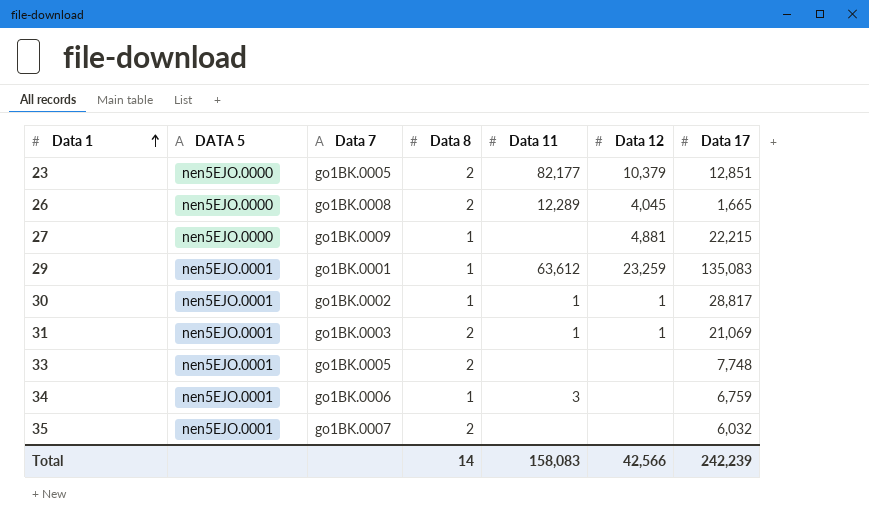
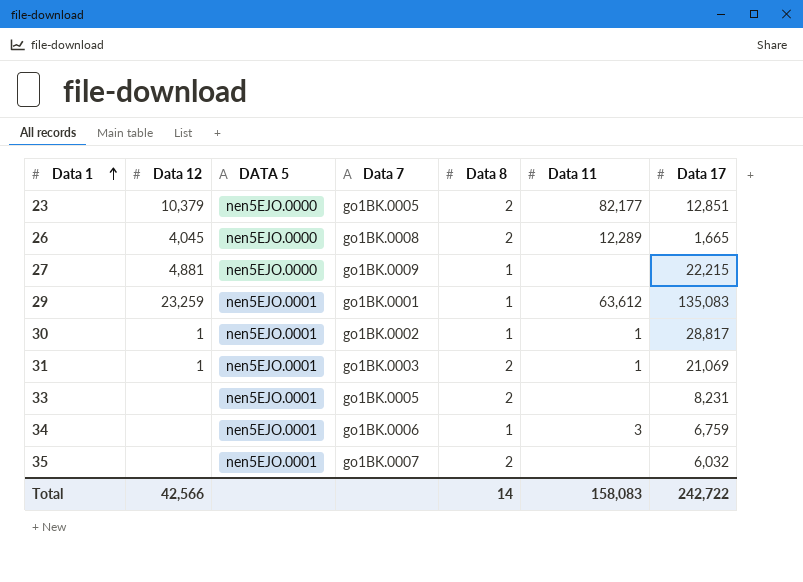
column Data 12 | position: 6 -> 2
33 | Data 17: 7,748 -> 8,231
Total | Data 17: 242,239 -> 242,722

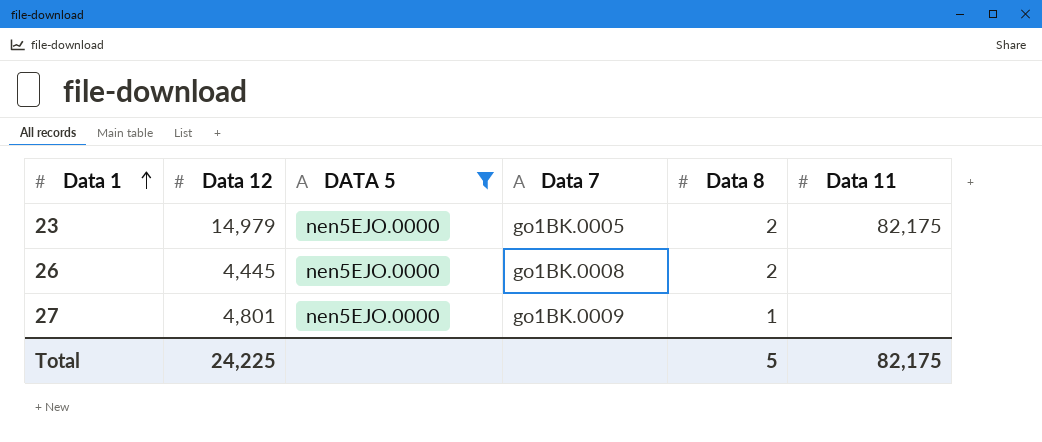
filter: none -> DATA 5 = nen5EJO.0000
column Data 17 | position: 7 -> none
23 | Data 12: 10,379 -> 14,979
23 | Data 11: 82,177 -> 82,175
26 | Data 12: 4,045 -> 4,445
26 | Data 11: 12,289 -> none
27 | Data 12: 4,881 -> 4,801
Total | Data 12: 42,566 -> 24,225
Total | Data 8: 14 -> 5
Total | Data 11: 158,083 -> 82,175

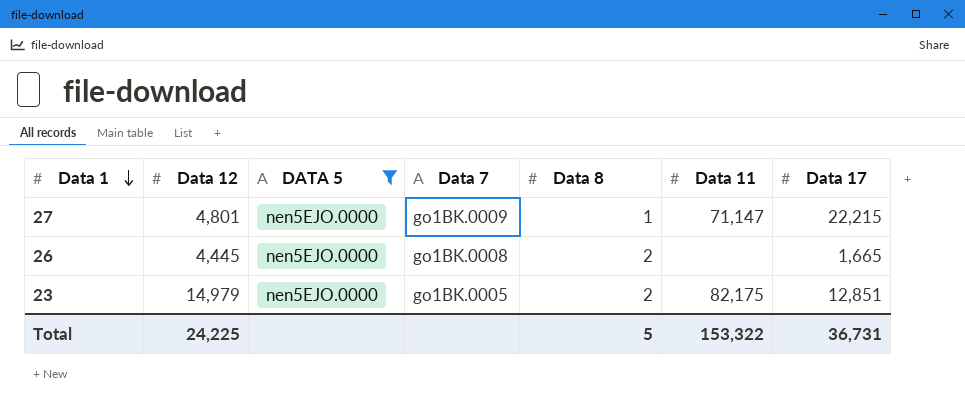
row order: Data 1 ascending -> Data 1 descending
column Data 17 | position: none -> 7
27 | Data 11: none -> 71,147
Total | Data 11: 82,175 -> 153,322

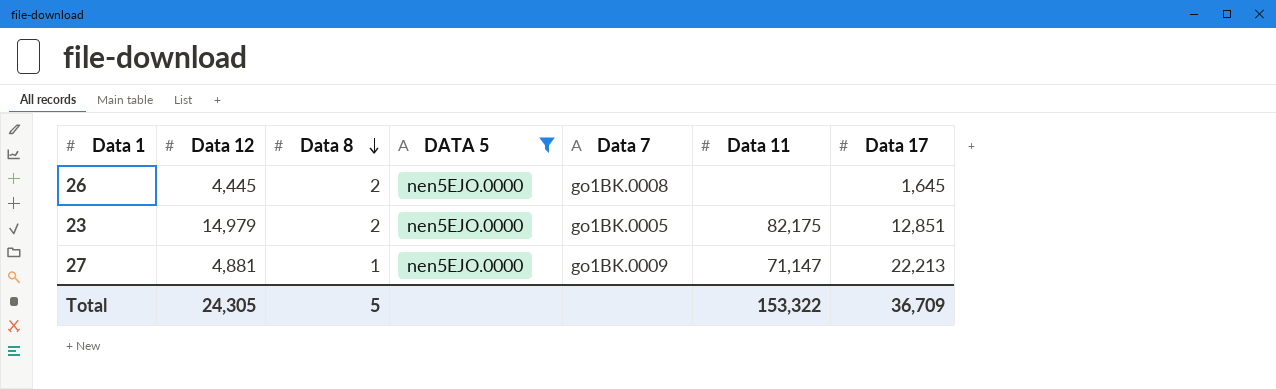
row order: Data 1 descending -> Data 8 descending
column Data 8 | position: 5 -> 3
26 | Data 17: 1,665 -> 1,645
27 | Data 12: 4,801 -> 4,881
27 | Data 17: 22,215 -> 22,213
Total | Data 12: 24,225 -> 24,305
Total | Data 17: 36,731 -> 36,709

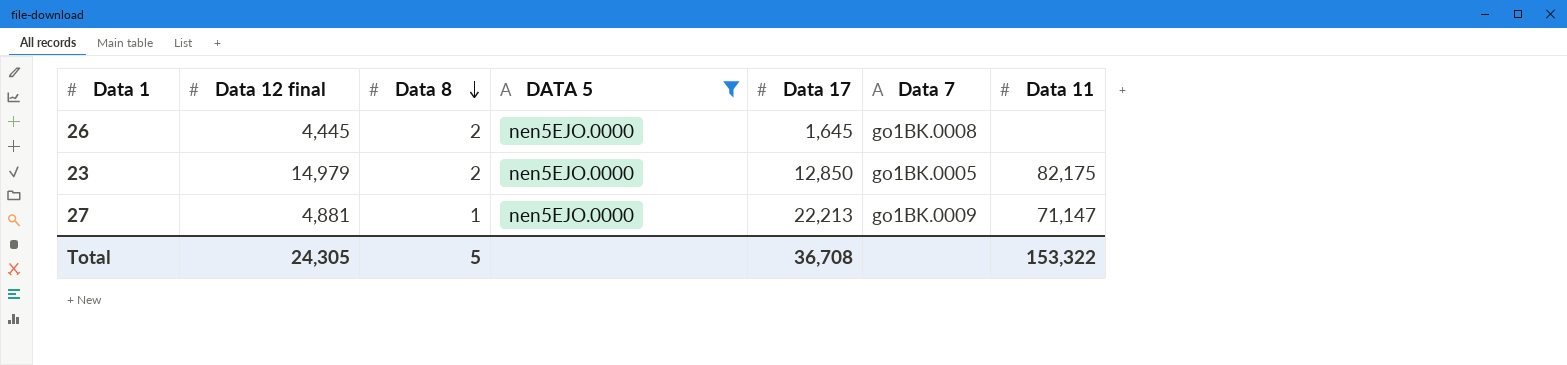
column name: Data 12 -> Data 12 final
column Data 17 | position: 7 -> 5
23 | Data 17: 12,851 -> 12,850
Total | Data 17: 36,709 -> 36,708

